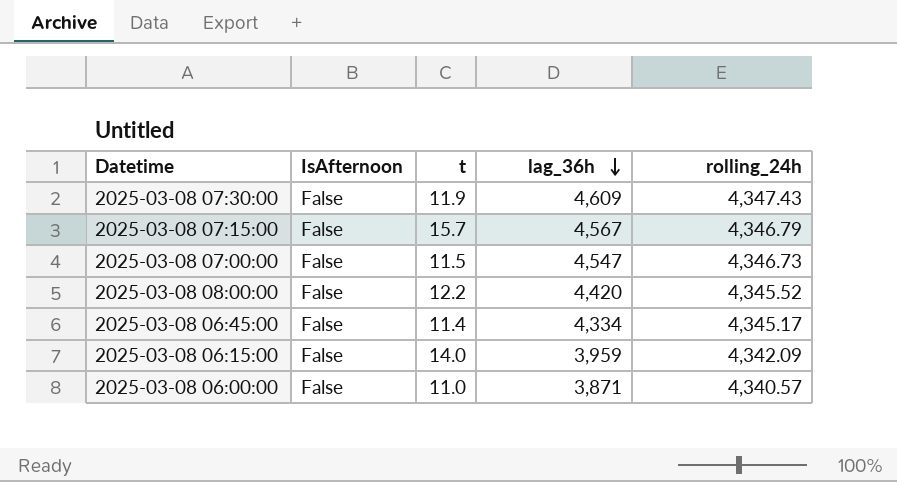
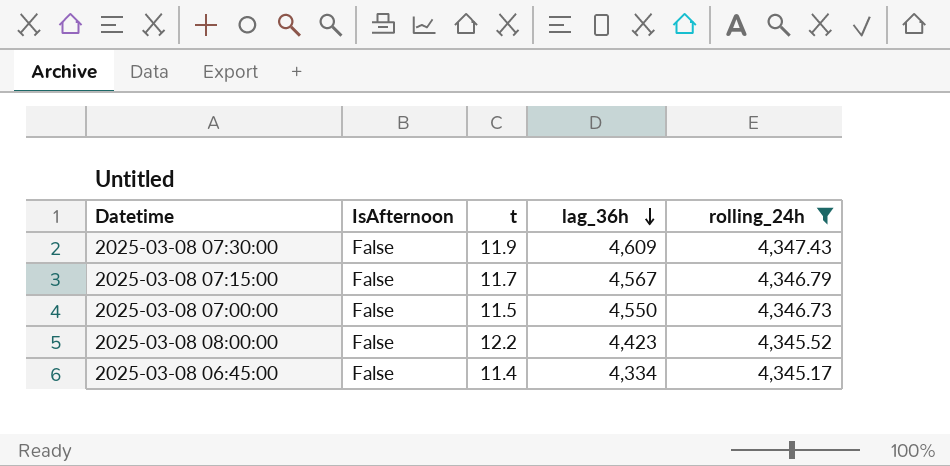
filter: none -> rolling_24h >= 4,345.17
2025-03-08 07:15:00 | t: 15.7 -> 11.7
2025-03-08 07:00:00 | lag_36h: 4,547 -> 4,550
2025-03-08 08:00:00 | lag_36h: 4,420 -> 4,423

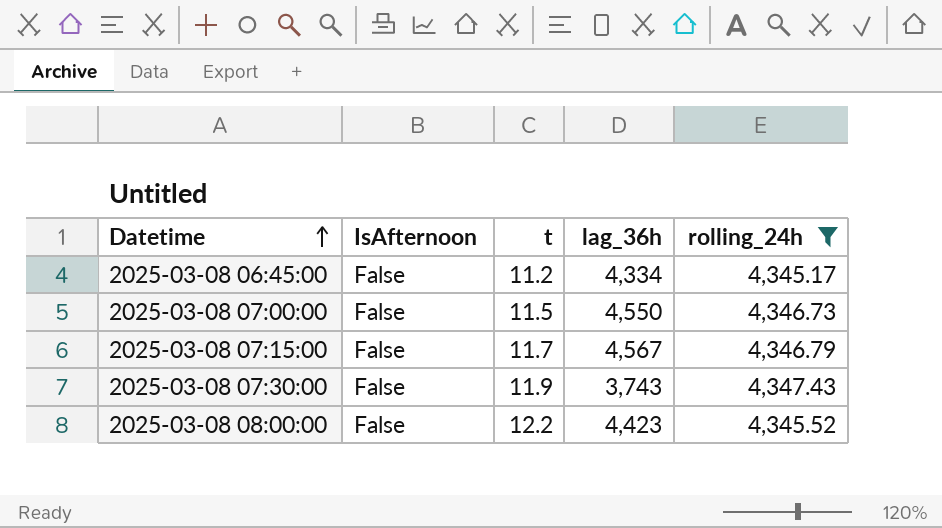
row order: lag_36h descending -> Datetime ascending
2025-03-08 06:45:00 | t: 11.4 -> 11.2
2025-03-08 07:30:00 | lag_36h: 4,609 -> 3,743

